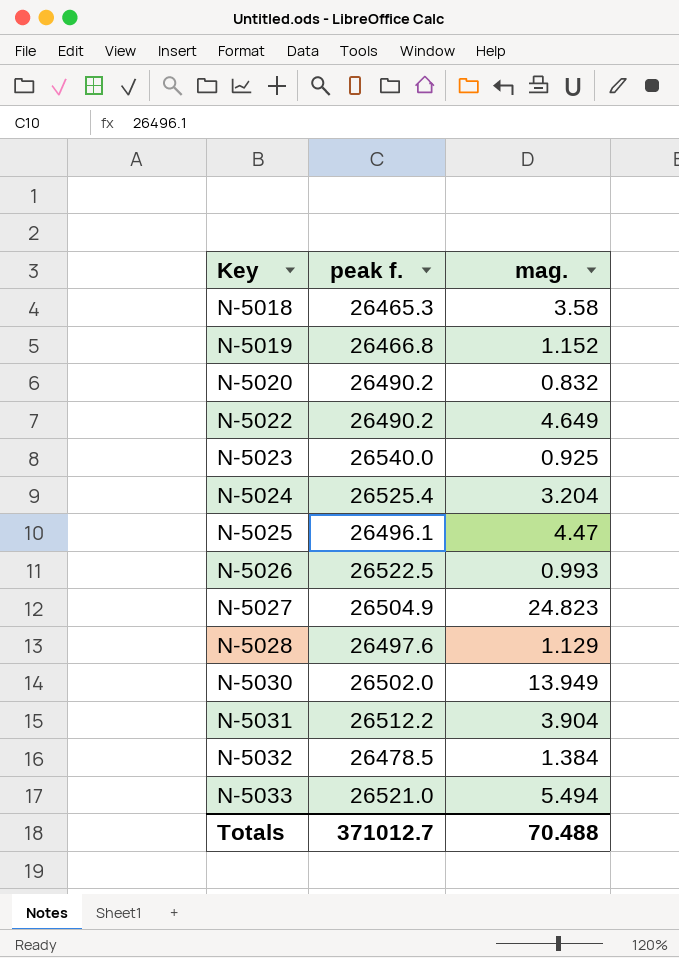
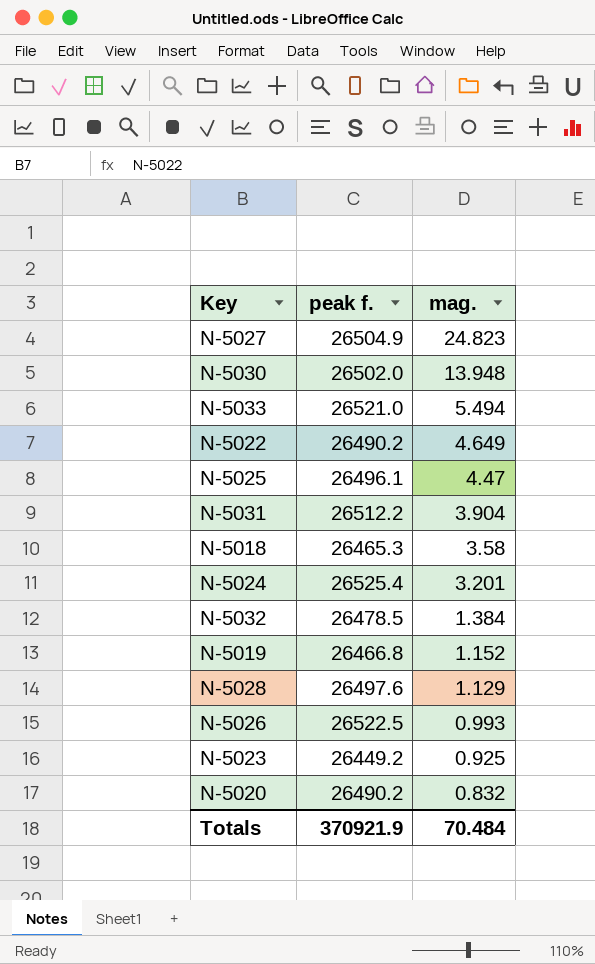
row order: Key ascending -> mag. descending
N-5030 | mag.: 13.949 -> 13.948
N-5024 | mag.: 3.204 -> 3.201
N-5023 | peak f.: 26540.0 -> 26449.2
Totals | peak f.: 371012.7 -> 370921.9
Totals | mag.: 70.488 -> 70.484

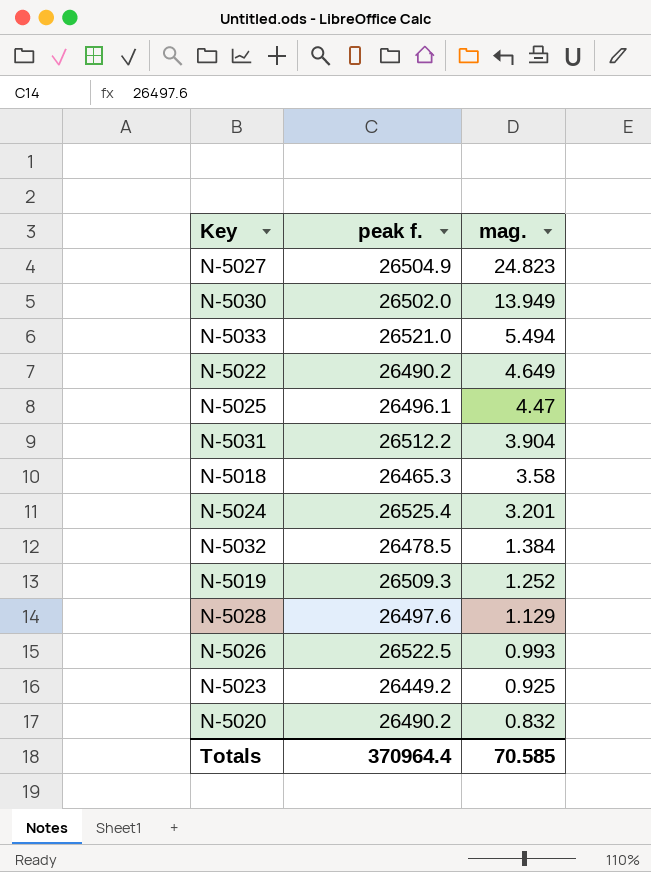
N-5030 | mag.: 13.948 -> 13.949
N-5019 | peak f.: 26466.8 -> 26509.3
N-5019 | mag.: 1.152 -> 1.252
Totals | peak f.: 370921.9 -> 370964.4
Totals | mag.: 70.484 -> 70.585

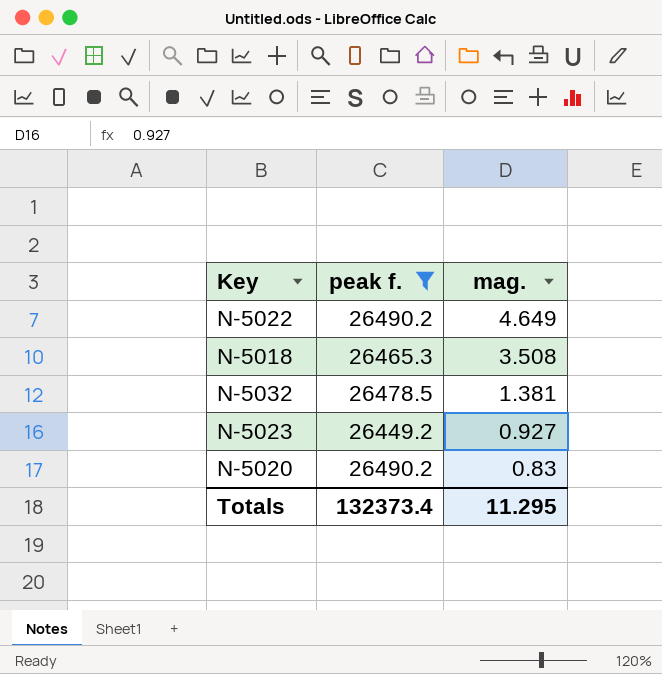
filter: none -> peak f. <= 26490.2
N-5018 | mag.: 3.58 -> 3.508
N-5032 | mag.: 1.384 -> 1.381
N-5023 | mag.: 0.925 -> 0.927
N-5020 | mag.: 0.832 -> 0.83
Totals | peak f.: 370964.4 -> 132373.4
Totals | mag.: 70.585 -> 11.295

